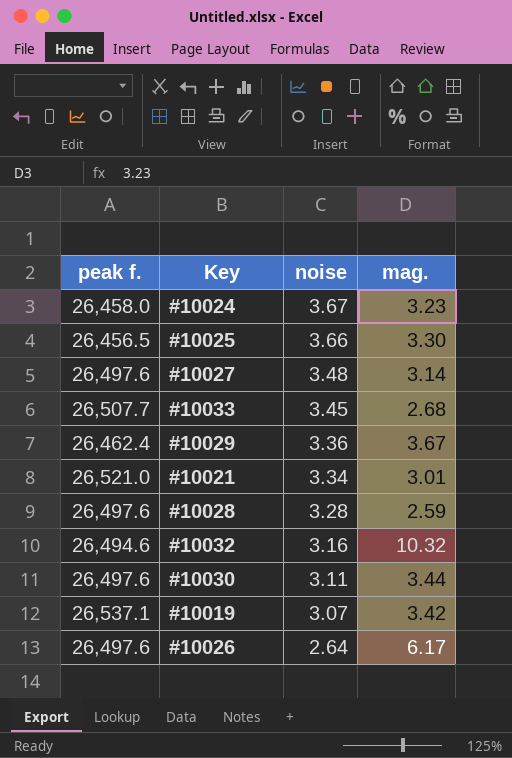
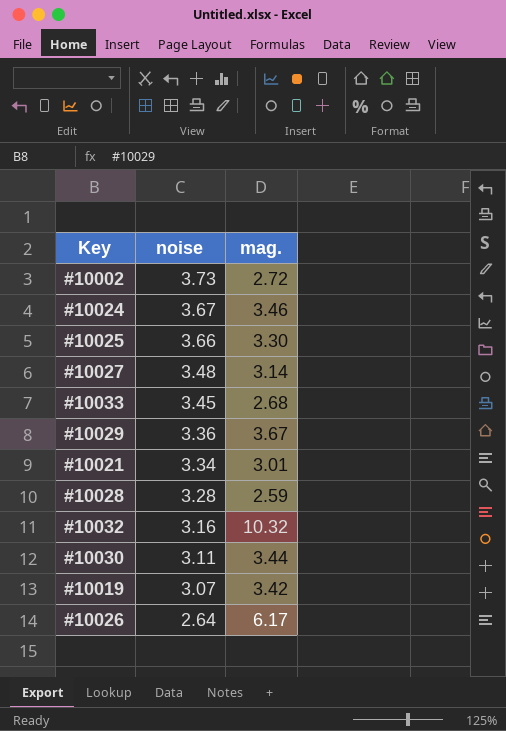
column peak f. | position: 1 -> none
row #10002: none -> 3.73 | 2.72
#10024 | mag.: 3.23 -> 3.46

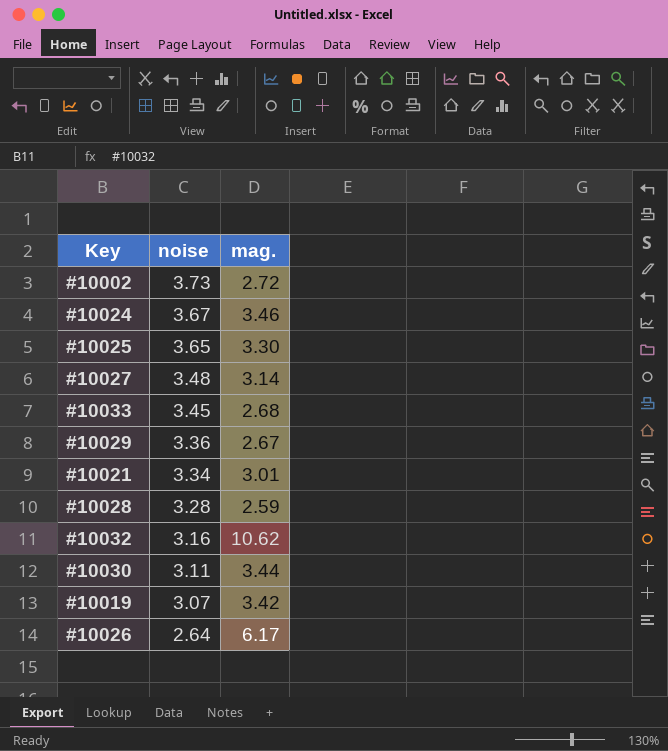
#10025 | noise: 3.66 -> 3.65
#10029 | mag.: 3.67 -> 2.67
#10032 | mag.: 10.32 -> 10.62

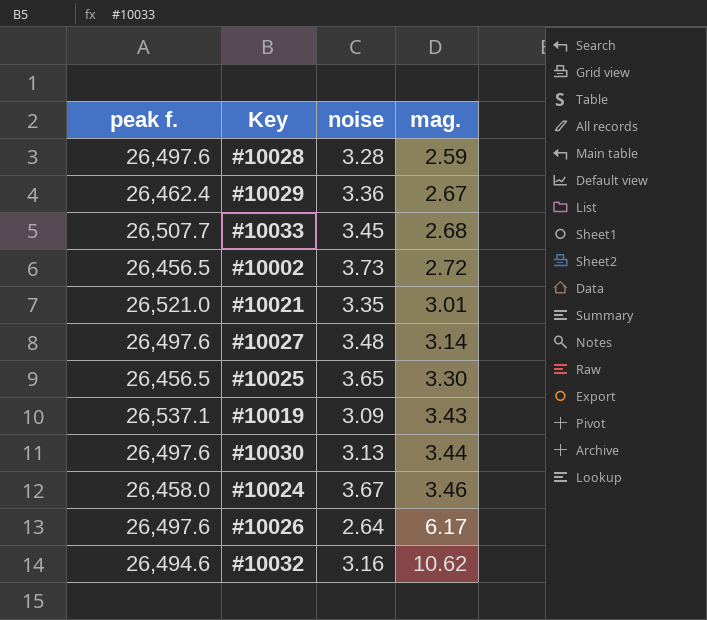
row order: noise descending -> mag. ascending
column peak f. | position: none -> 1
#10021 | noise: 3.34 -> 3.35
#10019 | noise: 3.07 -> 3.09
#10019 | mag.: 3.42 -> 3.43
#10030 | noise: 3.11 -> 3.13

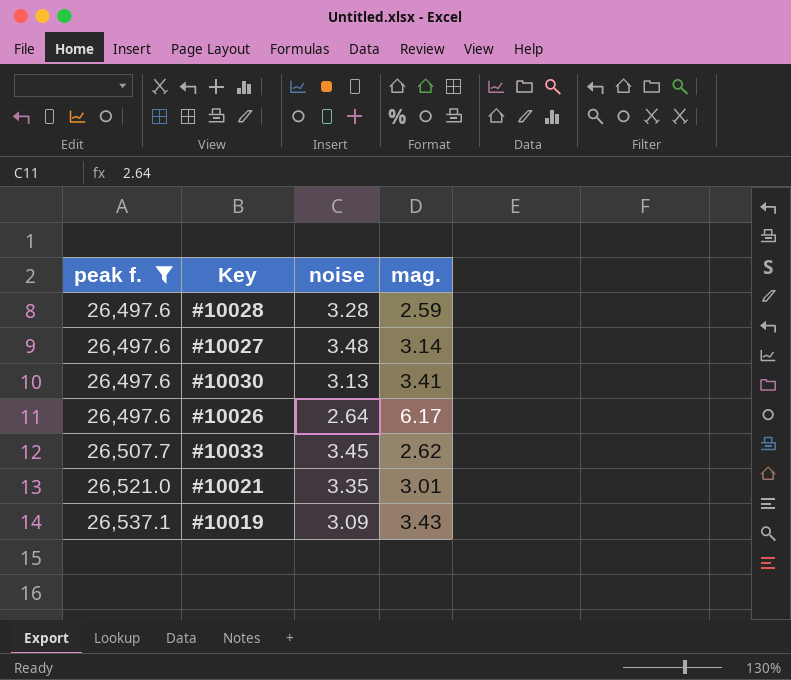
filter: none -> peak f. >= 26,497.6
row order: mag. ascending -> peak f. ascending
#10030 | mag.: 3.44 -> 3.41
#10033 | mag.: 2.68 -> 2.62

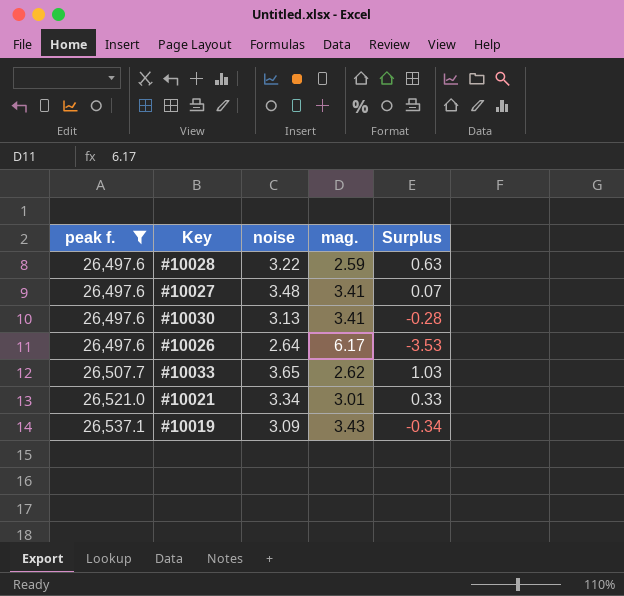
column Surplus | formula: none -> [noise] - [mag.]
#10028 | noise: 3.28 -> 3.22
#10027 | mag.: 3.14 -> 3.41
#10033 | noise: 3.45 -> 3.65
#10021 | noise: 3.35 -> 3.34

